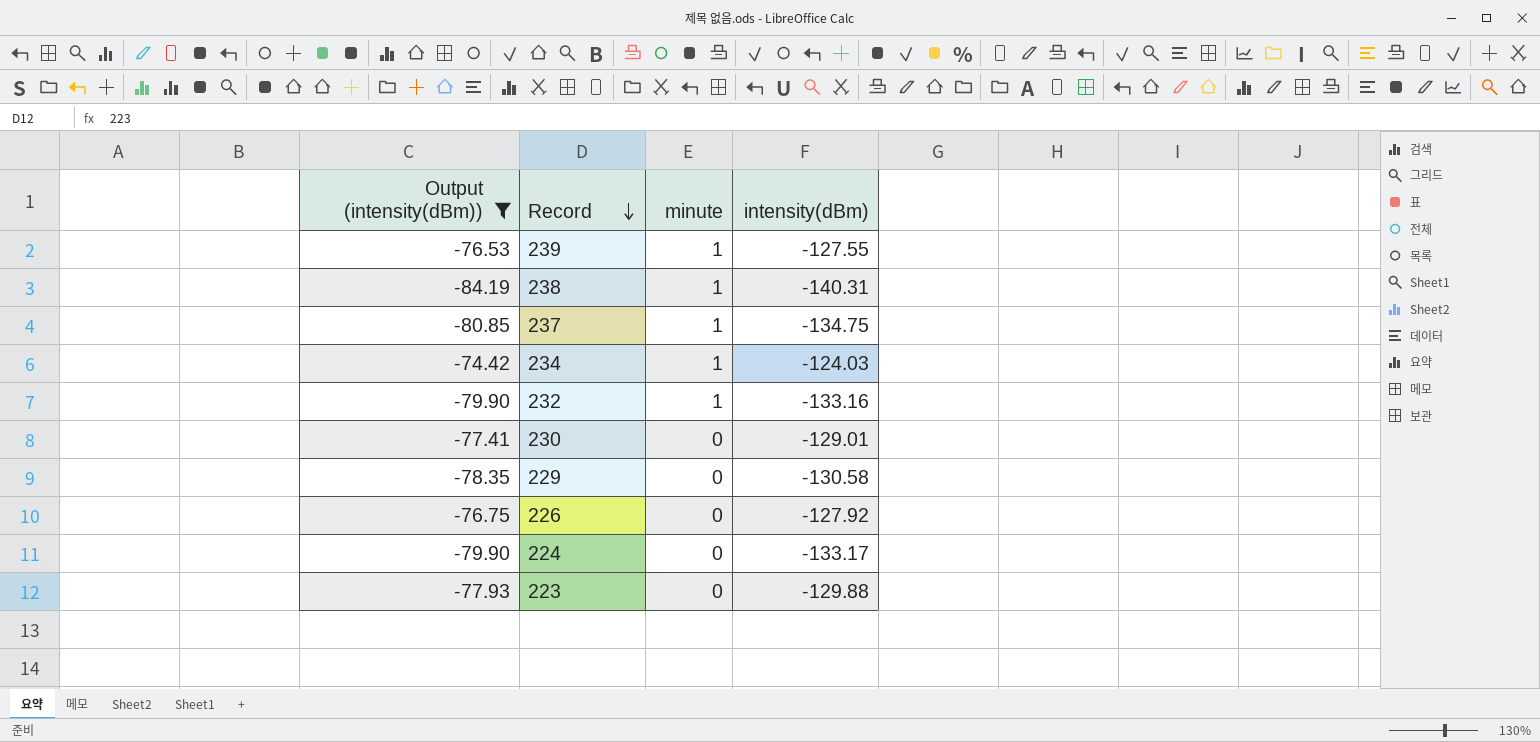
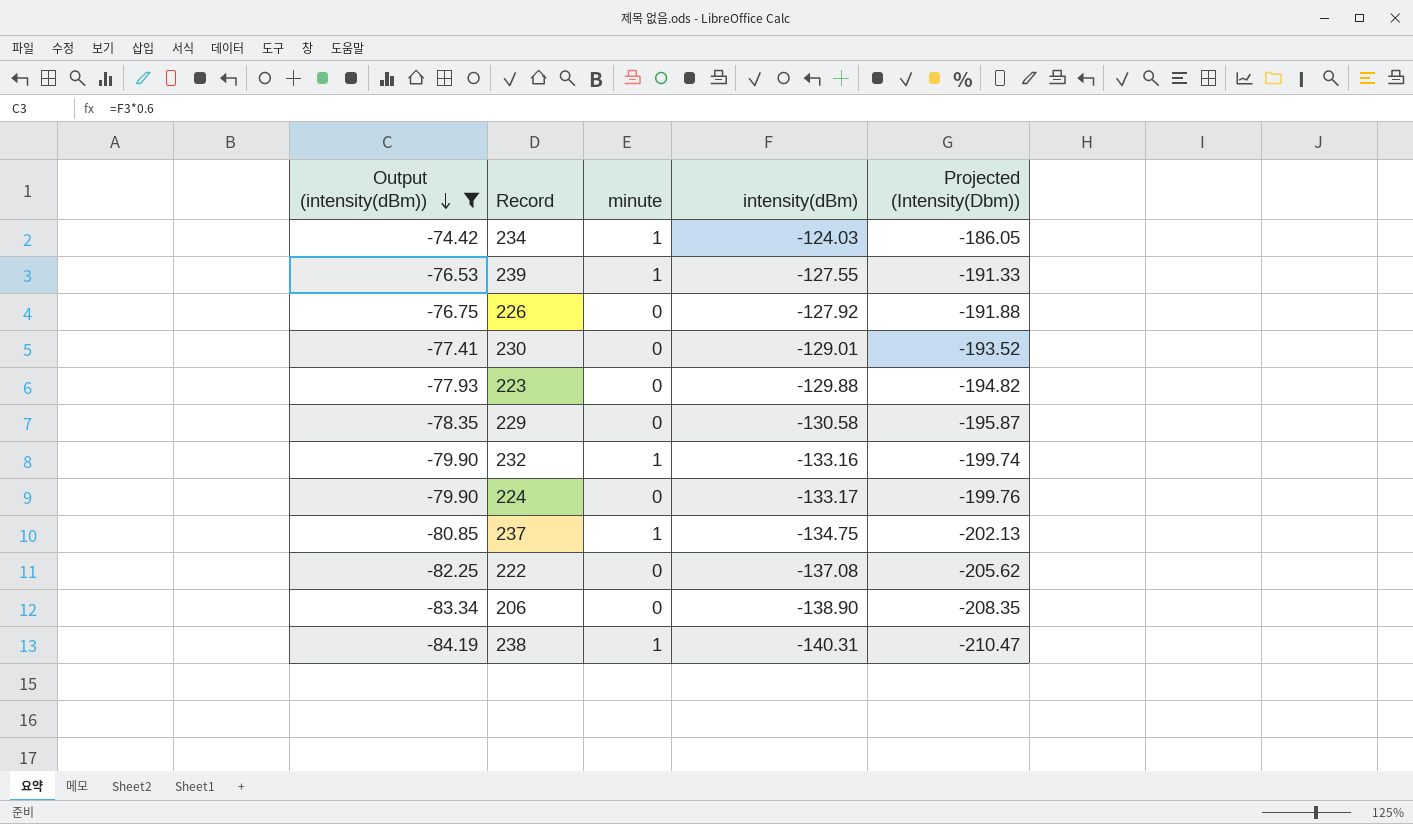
row order: Record descending -> Output (intensity(dBm)) descending
column Projected (Intensity(Dbm)) | formula: none -> [intensity(dBm)] * 1.5
row 222: none -> -82.25 | 0 | -137.08 | -205.62
row 206: none -> -83.34 | 0 | -138.90 | -208.35

